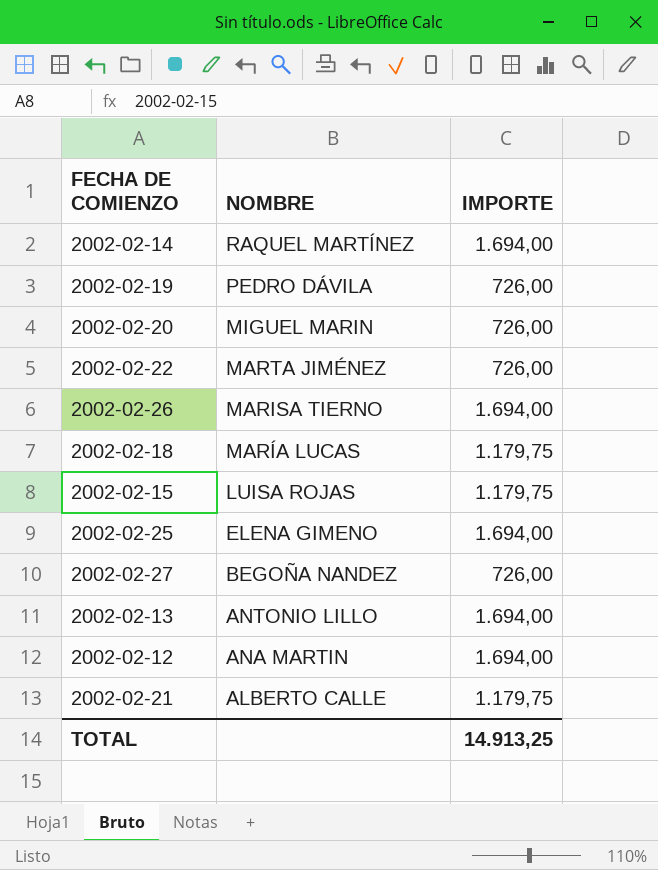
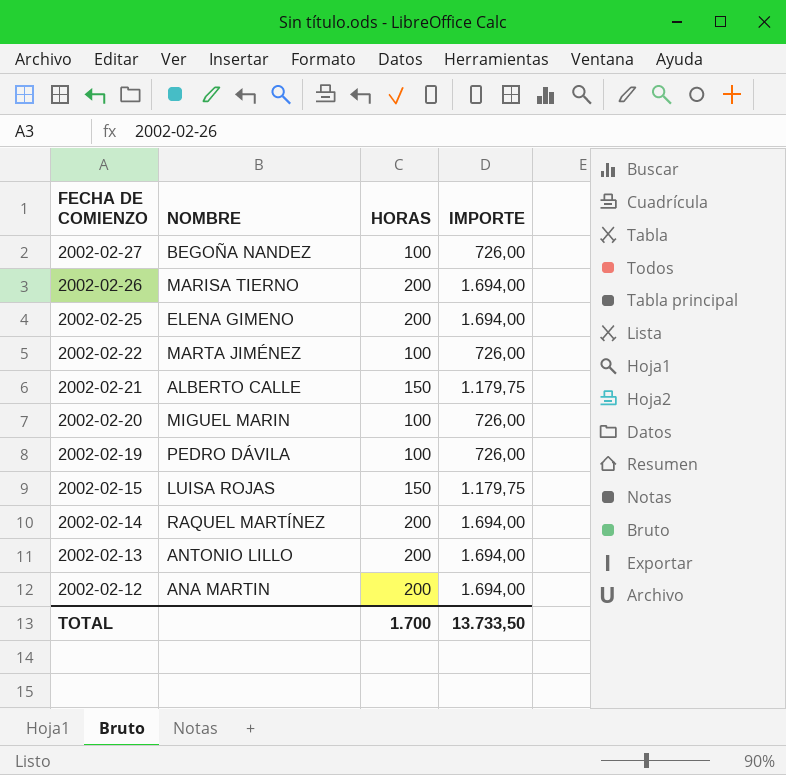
row order: NOMBRE descending -> FECHA DE COMIENZO descending
column HORAS | position: none -> 3
row 2002-02-18: MARÍA LUCAS | 1.179,75 -> none
TOTAL | IMPORTE: 14.913,25 -> 13.733,50

